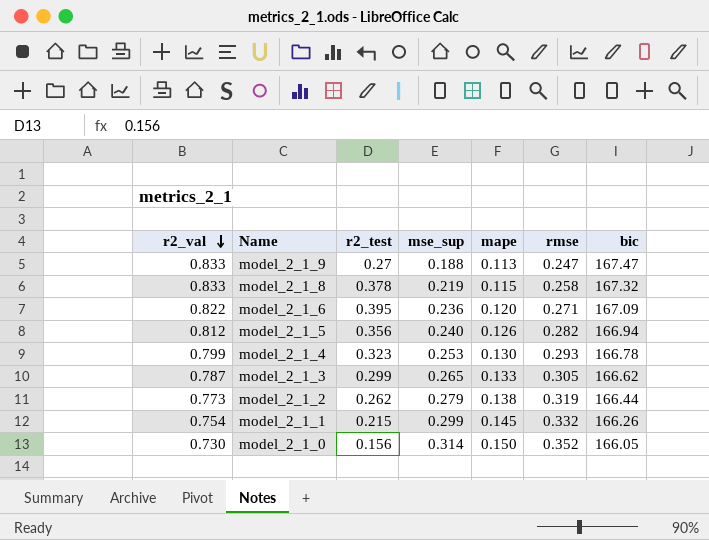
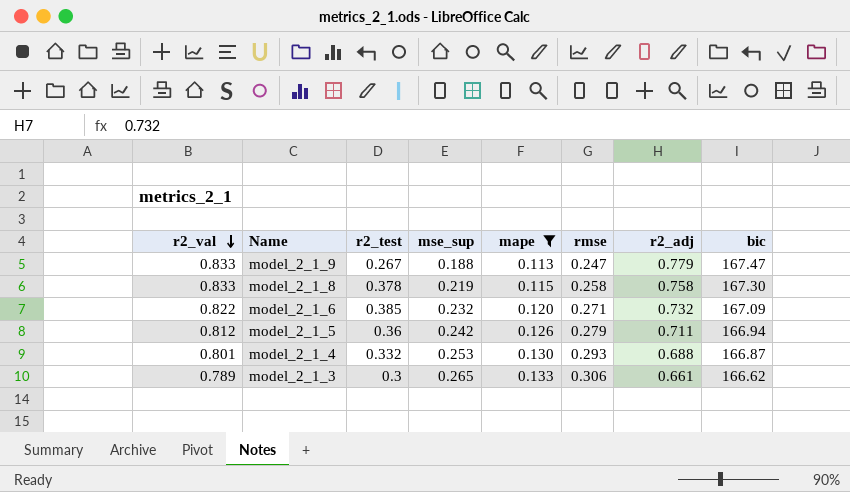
filter: none -> mape <= 0.133
column r2_adj | position: none -> 7
model_2_1_9 | r2_test: 0.27 -> 0.267
model_2_1_8 | bic: 167.32 -> 167.30
model_2_1_6 | r2_test: 0.395 -> 0.385
model_2_1_6 | mse_sup: 0.236 -> 0.232
model_2_1_5 | r2_test: 0.356 -> 0.36
model_2_1_5 | mse_sup: 0.240 -> 0.242
model_2_1_5 | rmse: 0.282 -> 0.279
model_2_1_4 | r2_val: 0.799 -> 0.801
model_2_1_4 | r2_test: 0.323 -> 0.332
model_2_1_4 | bic: 166.78 -> 166.87
model_2_1_3 | r2_val: 0.787 -> 0.789
model_2_1_3 | r2_test: 0.299 -> 0.3
model_2_1_3 | rmse: 0.305 -> 0.306

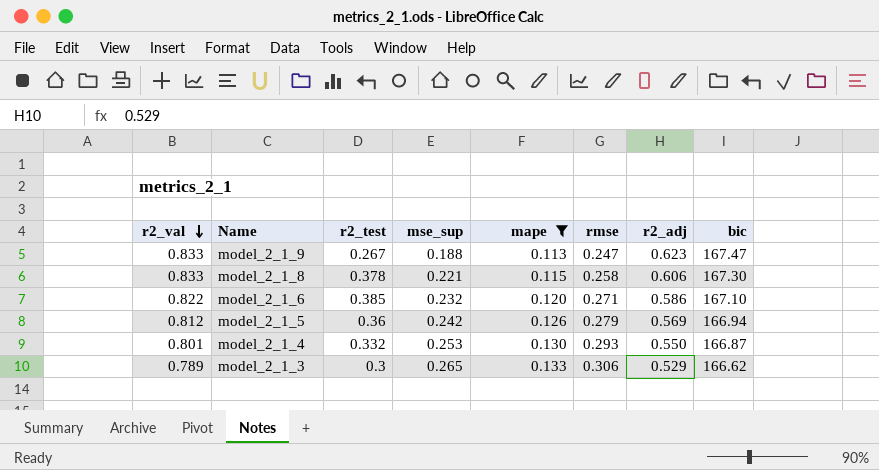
model_2_1_9 | r2_adj: 0.779 -> 0.623
model_2_1_8 | mse_sup: 0.219 -> 0.221
model_2_1_8 | r2_adj: 0.758 -> 0.606
model_2_1_6 | r2_adj: 0.732 -> 0.586
model_2_1_6 | bic: 167.09 -> 167.10
model_2_1_5 | r2_adj: 0.711 -> 0.569
model_2_1_4 | r2_adj: 0.688 -> 0.550
model_2_1_3 | r2_adj: 0.661 -> 0.529

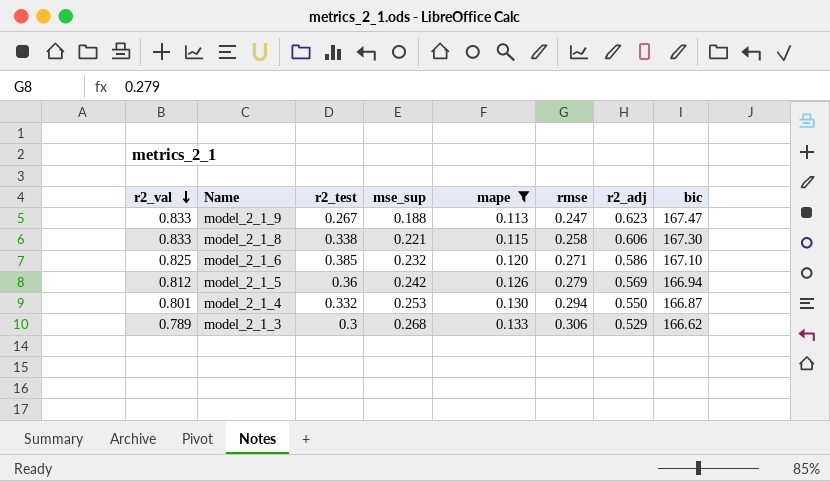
model_2_1_8 | r2_test: 0.378 -> 0.338
model_2_1_6 | r2_val: 0.822 -> 0.825
model_2_1_4 | rmse: 0.293 -> 0.294
model_2_1_3 | mse_sup: 0.265 -> 0.268

